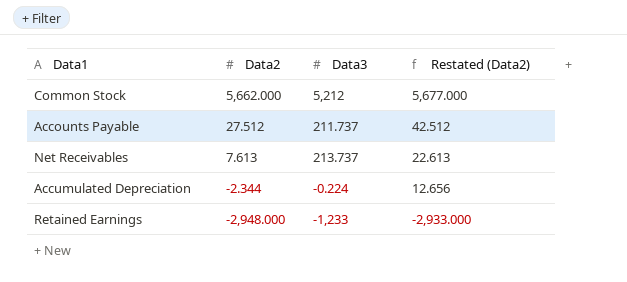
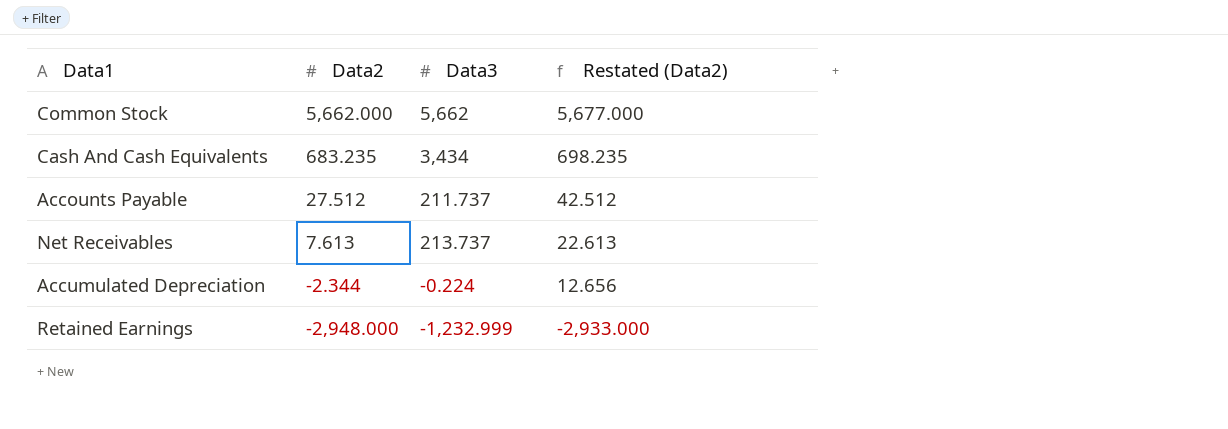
Common Stock | Data3: 5,212 -> 5,662
row Cash And Cash Equivalents: none -> 683.235 | 3,434 | 698.235
Retained Earnings | Data3: -1,233 -> -1,232.999

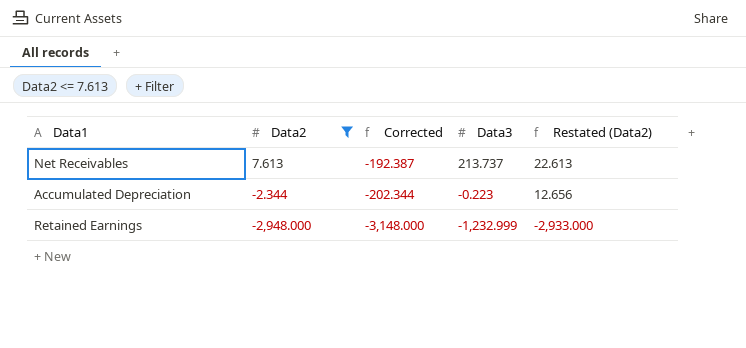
filter: none -> Data2 <= 7.613
column Corrected | formula: none -> [Data2] - 200
Accumulated Depreciation | Data3: -0.224 -> -0.223

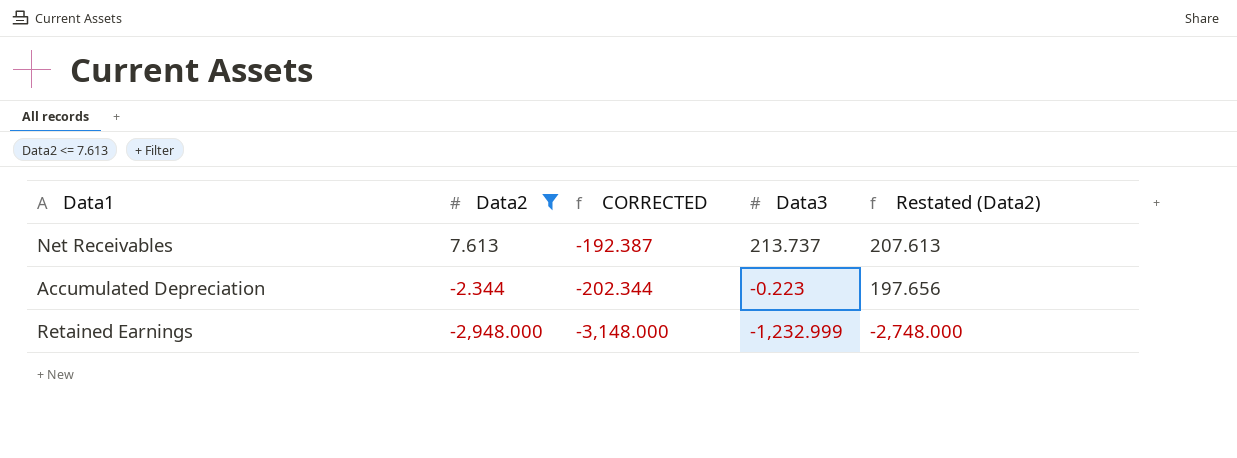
column name: Corrected -> CORRECTED
column Restated (Data2) | formula: [Data2] + 15 -> [Data2] + 200

